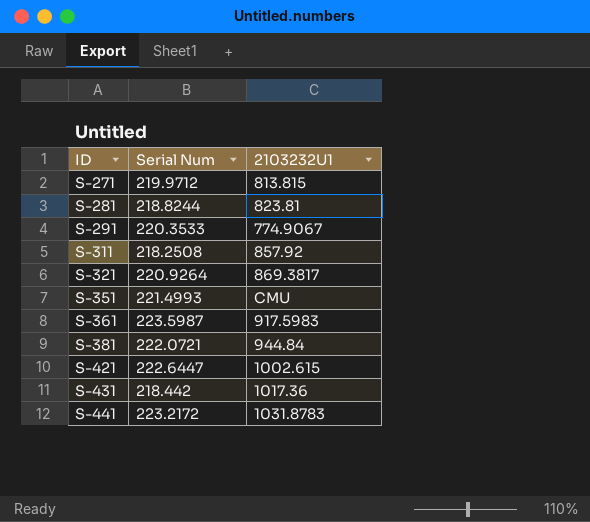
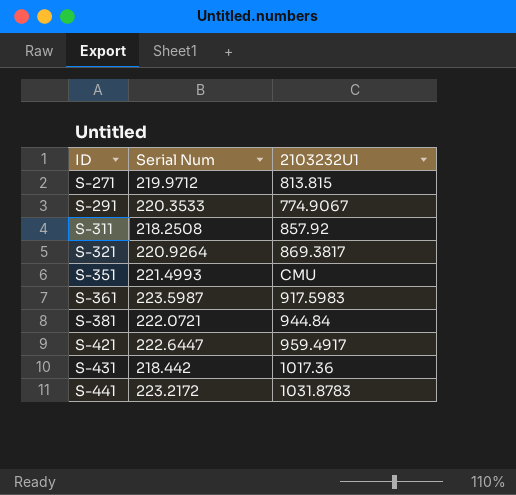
row S-281: 218.8244 | 823.81 -> none
S-421 | 2103232U1: 1002.615 -> 959.4917

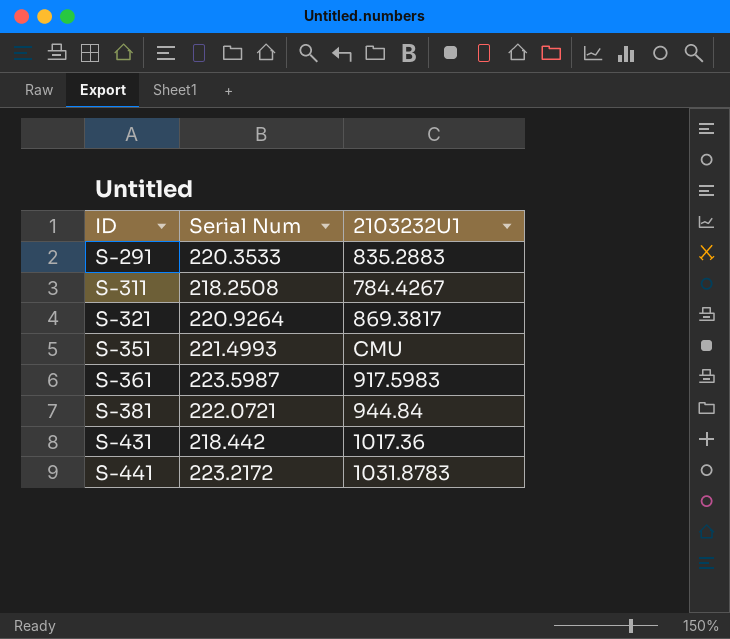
row S-271: 219.9712 | 813.815 -> none
row S-421: 222.6447 | 959.4917 -> none
S-291 | 2103232U1: 774.9067 -> 835.2883
S-311 | 2103232U1: 857.92 -> 784.4267

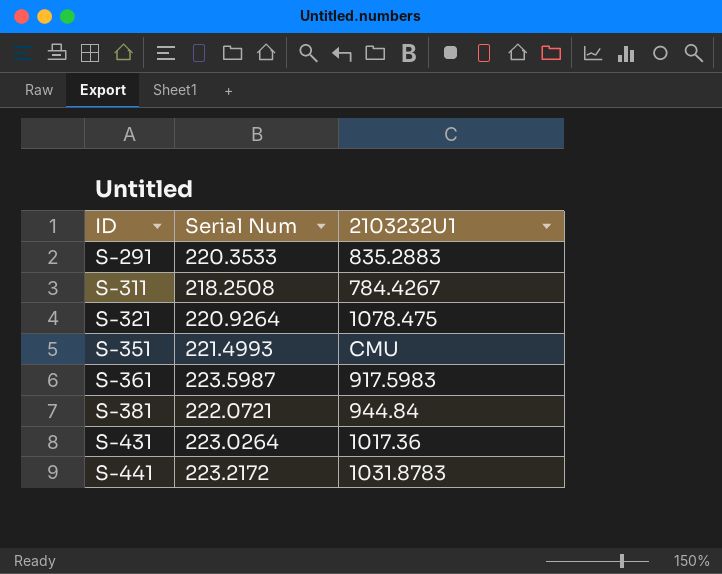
S-321 | 2103232U1: 869.3817 -> 1078.475
S-431 | Serial Num: 218.442 -> 223.0264

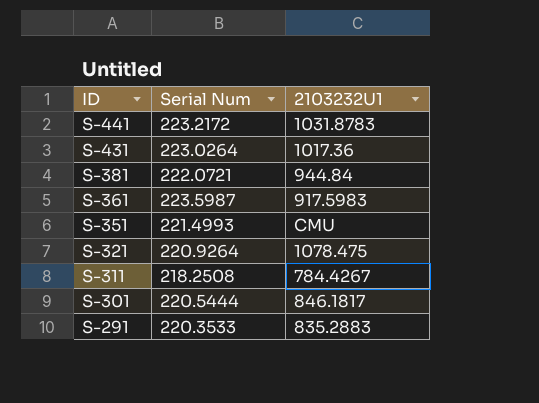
row order: ID ascending -> ID descending
row S-301: none -> 220.5444 | 846.1817

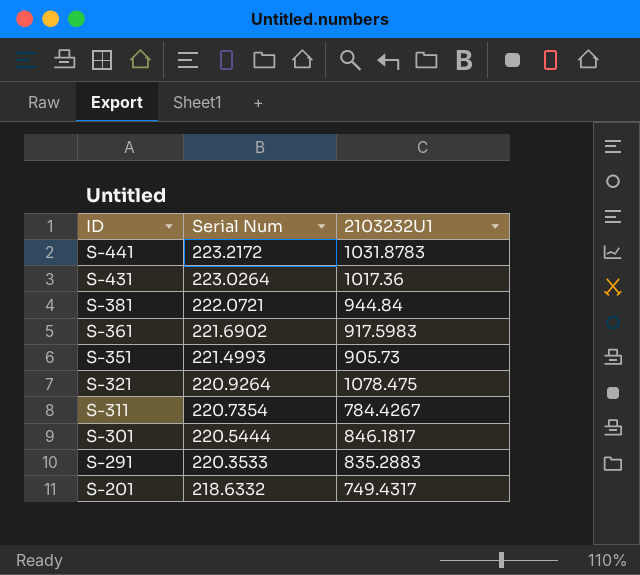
S-361 | Serial Num: 223.5987 -> 221.6902
S-351 | 2103232U1: CMU -> 905.73
S-311 | Serial Num: 218.2508 -> 220.7354
row S-201: none -> 218.6332 | 749.4317

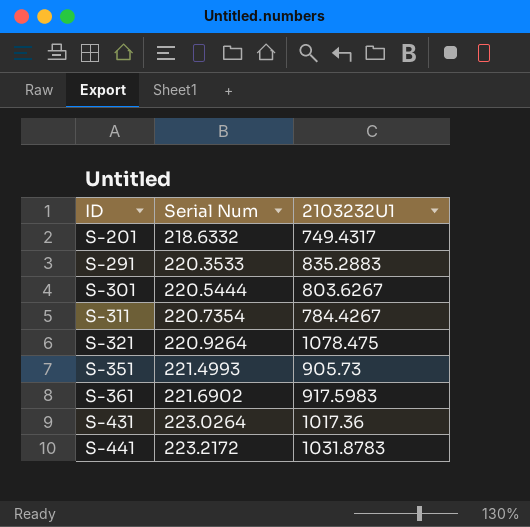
row order: ID descending -> ID ascending
row S-381: 222.0721 | 944.84 -> none
S-301 | 2103232U1: 846.1817 -> 803.6267

